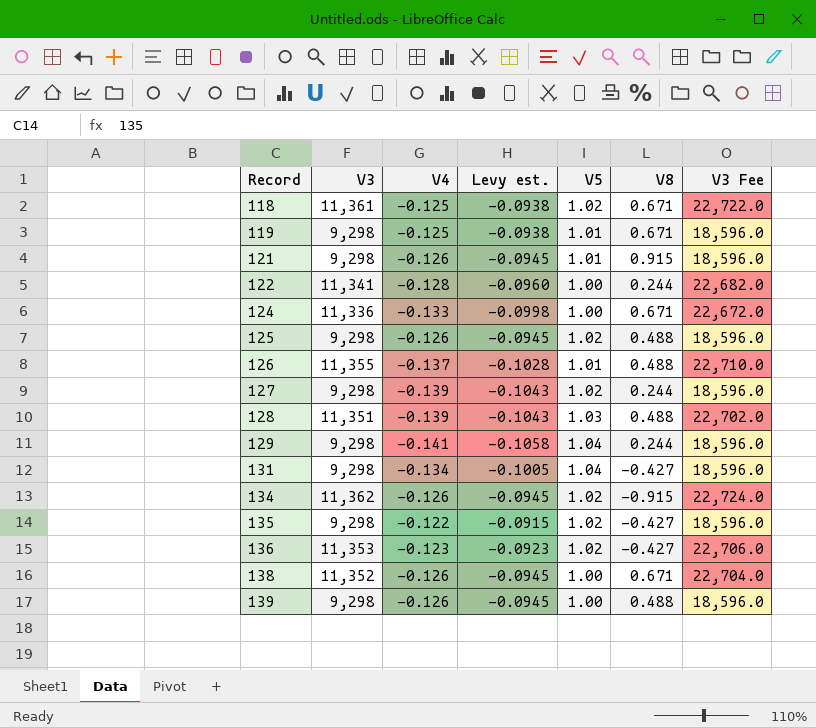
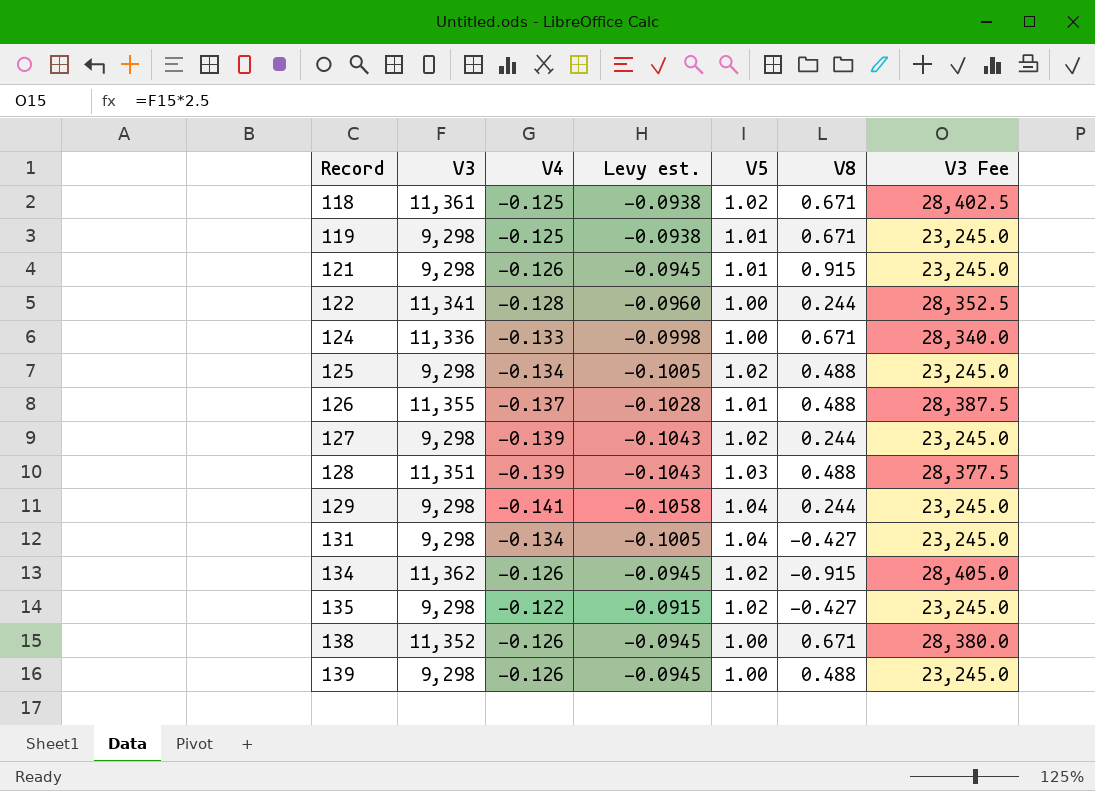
column V3 Fee | formula: [V3] * 2 -> [V3] * 2.5
row 136: 11,353 | -0.123 | -0.0923 | 1.02 | -0.427 | 22,706.0 -> none
125 | V4: -0.126 -> -0.134
125 | Levy est.: -0.0945 -> -0.1005

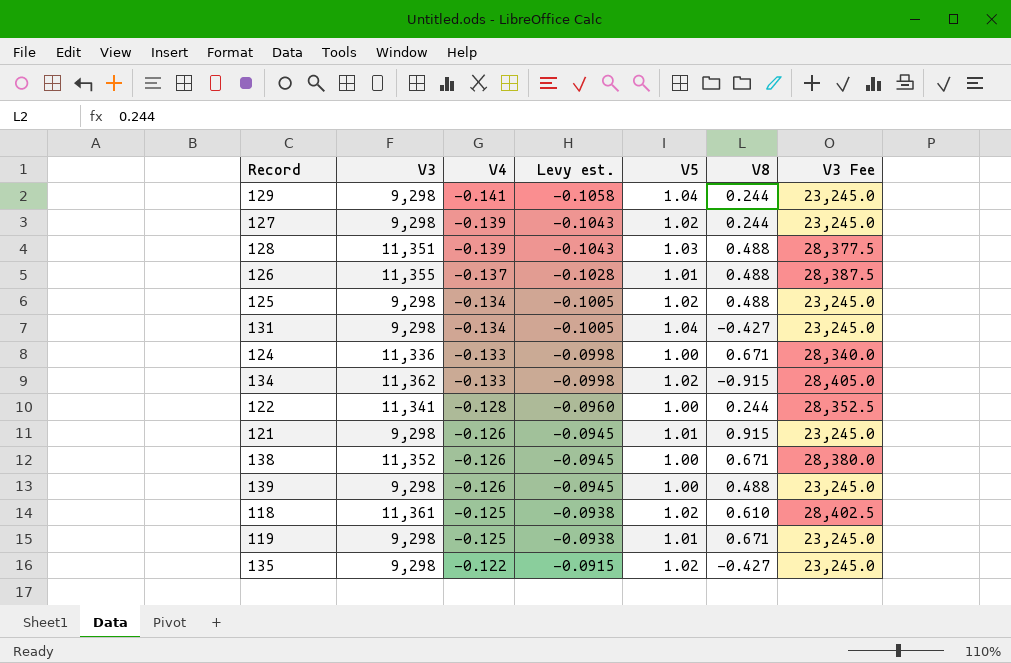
row order: Record ascending -> V4 ascending
134 | V4: -0.126 -> -0.133
134 | Levy est.: -0.0945 -> -0.0998
118 | V8: 0.671 -> 0.610

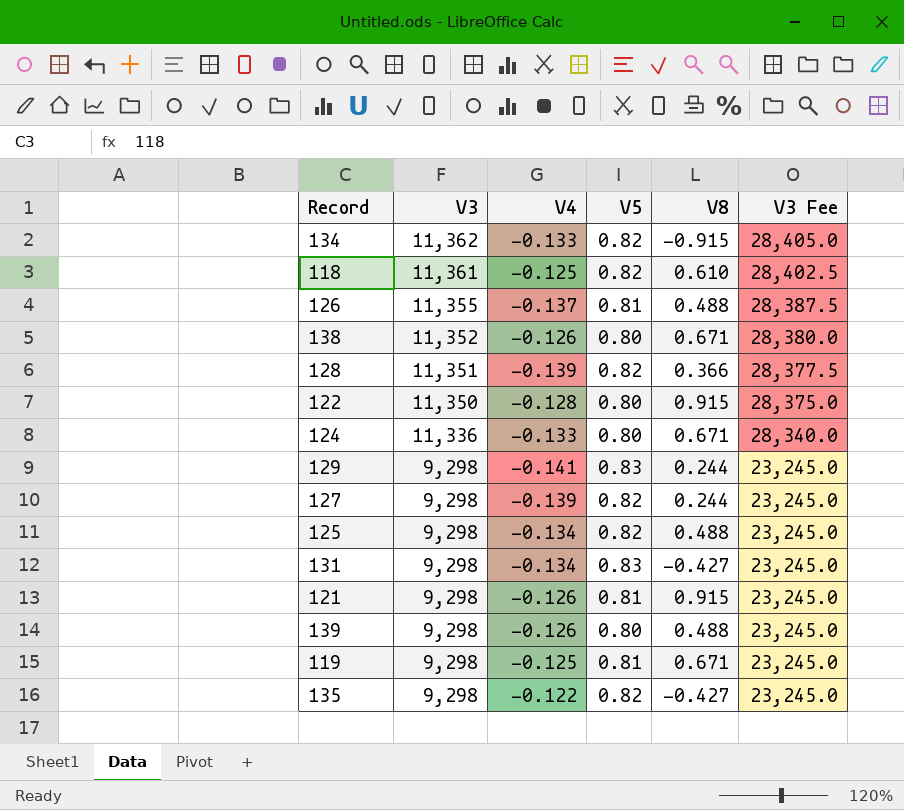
row order: V4 ascending -> V3 descending
column Levy est. | formula: [V4] * 0.75 -> none
134 | V5: 1.02 -> 0.82
118 | V5: 1.02 -> 0.82
126 | V5: 1.01 -> 0.81
138 | V5: 1.00 -> 0.80
128 | V5: 1.03 -> 0.82
128 | V8: 0.488 -> 0.366
122 | V3: 11,341 -> 11,350
122 | V5: 1.00 -> 0.80
122 | V8: 0.244 -> 0.915
122 | V3 Fee: 28,352.5 -> 28,375.0
124 | V5: 1.00 -> 0.80
129 | V5: 1.04 -> 0.83
127 | V5: 1.02 -> 0.82
125 | V5: 1.02 -> 0.82
131 | V5: 1.04 -> 0.83
121 | V5: 1.01 -> 0.81
139 | V5: 1.00 -> 0.80
119 | V5: 1.01 -> 0.81
135 | V5: 1.02 -> 0.82

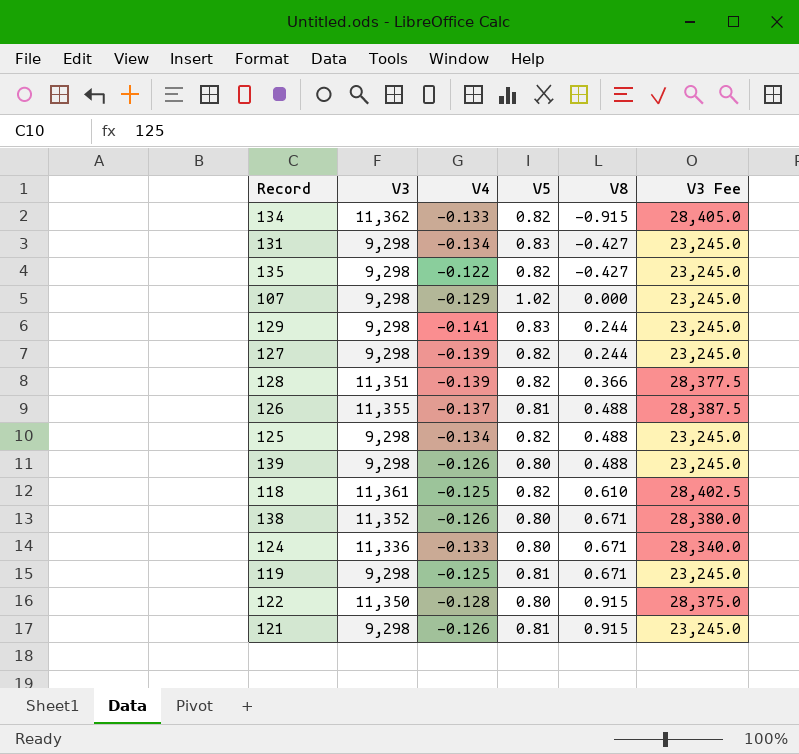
row order: V3 descending -> V8 ascending
row 107: none -> 9,298 | -0.129 | 1.02 | 0.000 | 23,245.0

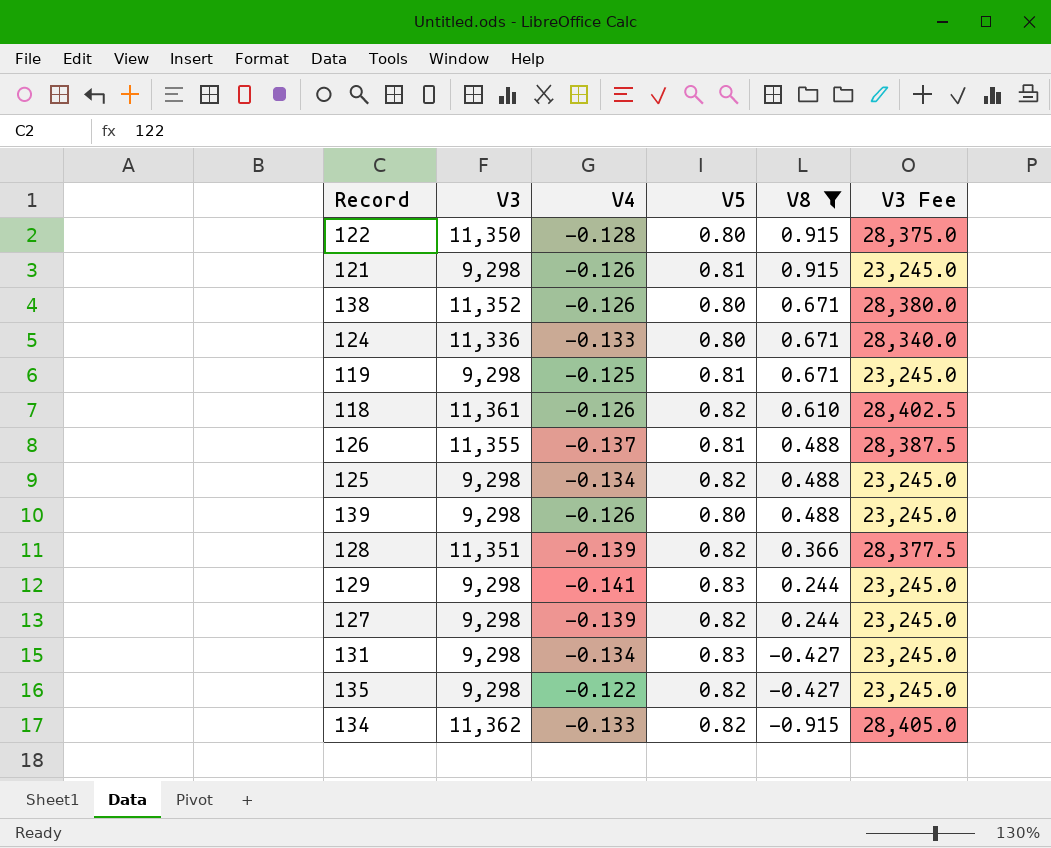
filter: none -> V8 != 0.000
row order: V8 ascending -> V8 descending
118 | V4: -0.125 -> -0.126

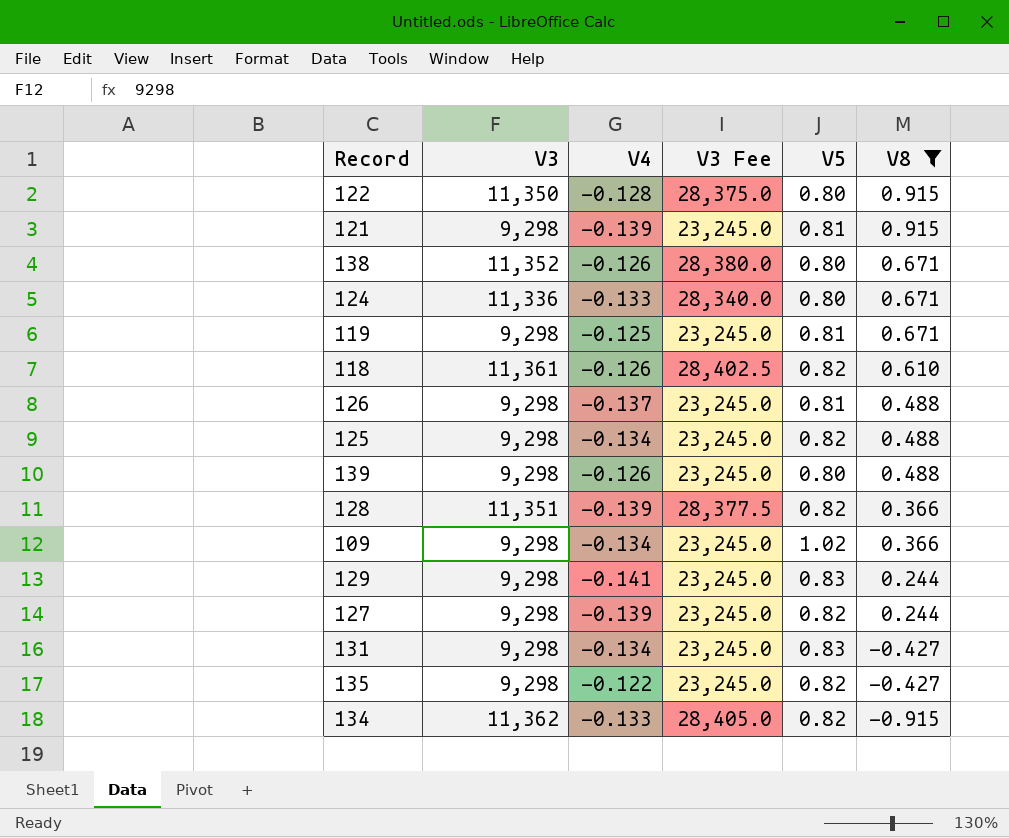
column V3 Fee | position: 6 -> 4
121 | V4: -0.126 -> -0.139
126 | V3: 11,355 -> 9,298
126 | V3 Fee: 28,387.5 -> 23,245.0
row 109: none -> 9,298 | -0.134 | 23,245.0 | 1.02 | 0.366

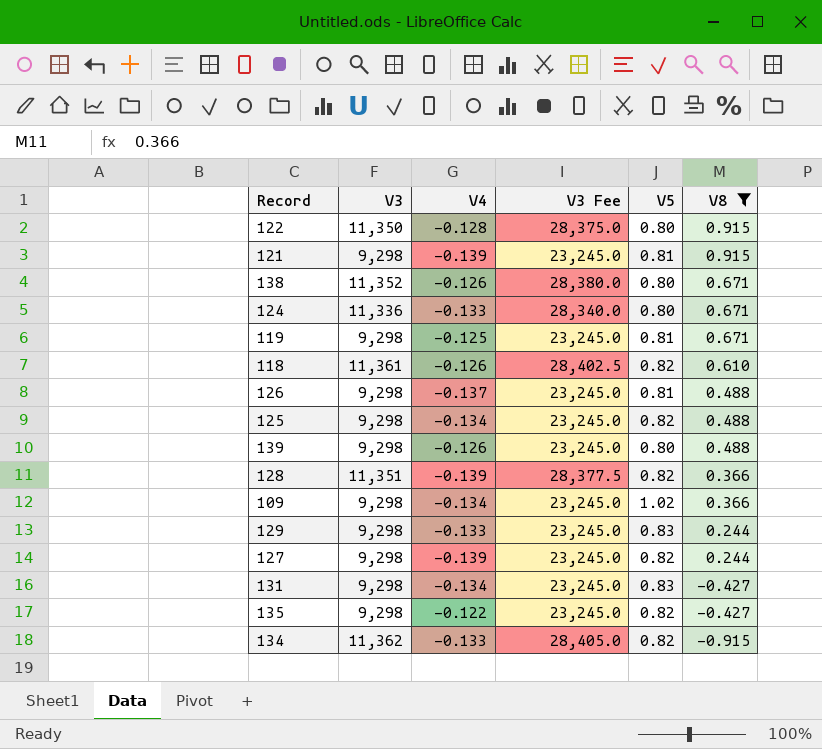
129 | V4: -0.141 -> -0.133

